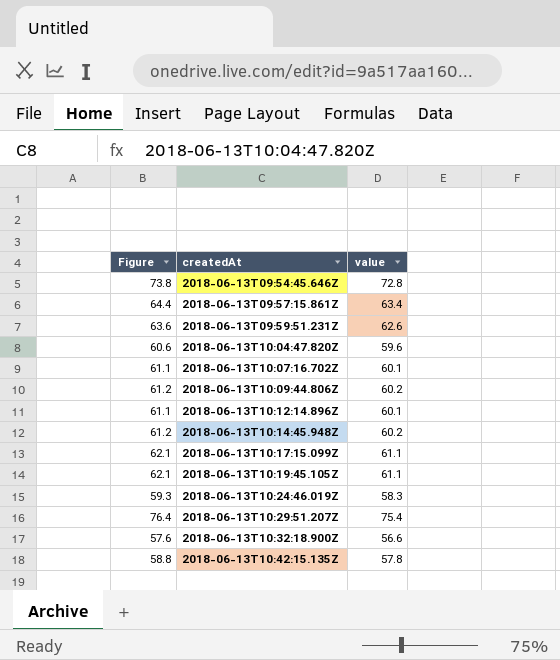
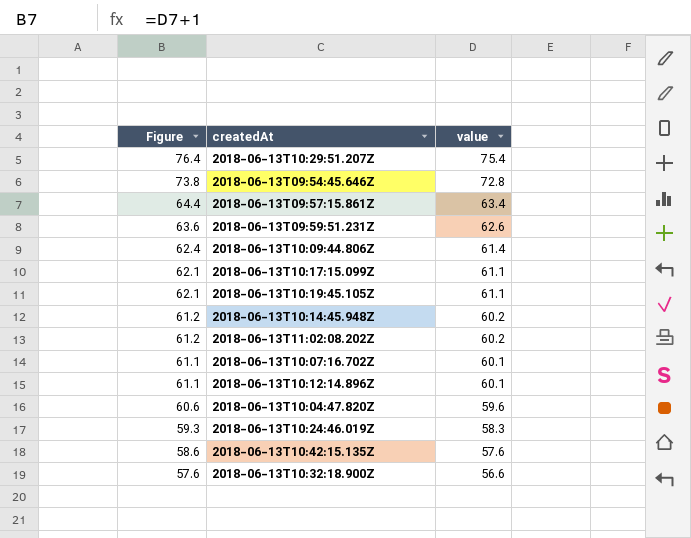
row order: createdAt ascending -> Figure descending
2018-06-13T10:09:44.806Z | Figure: 61.2 -> 62.4
2018-06-13T10:09:44.806Z | value: 60.2 -> 61.4
row 2018-06-13T11:02:08.202Z: none -> 61.2 | 60.2
2018-06-13T10:42:15.135Z | Figure: 58.8 -> 58.6
2018-06-13T10:42:15.135Z | value: 57.8 -> 57.6

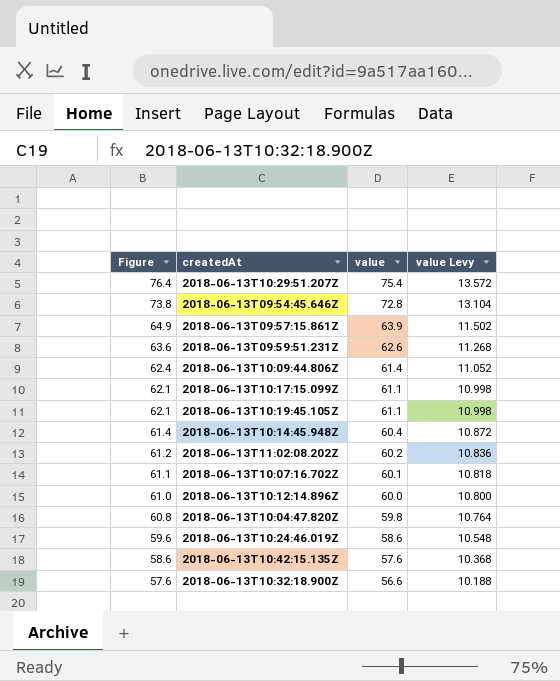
column value Levy | formula: none -> [value] * 0.18
2018-06-13T09:57:15.861Z | Figure: 64.4 -> 64.9
2018-06-13T09:57:15.861Z | value: 63.4 -> 63.9
2018-06-13T10:14:45.948Z | Figure: 61.2 -> 61.4
2018-06-13T10:14:45.948Z | value: 60.2 -> 60.4
2018-06-13T10:12:14.896Z | Figure: 61.1 -> 61.0
2018-06-13T10:12:14.896Z | value: 60.1 -> 60.0
2018-06-13T10:04:47.820Z | Figure: 60.6 -> 60.8
2018-06-13T10:04:47.820Z | value: 59.6 -> 59.8
2018-06-13T10:24:46.019Z | Figure: 59.3 -> 59.6
2018-06-13T10:24:46.019Z | value: 58.3 -> 58.6

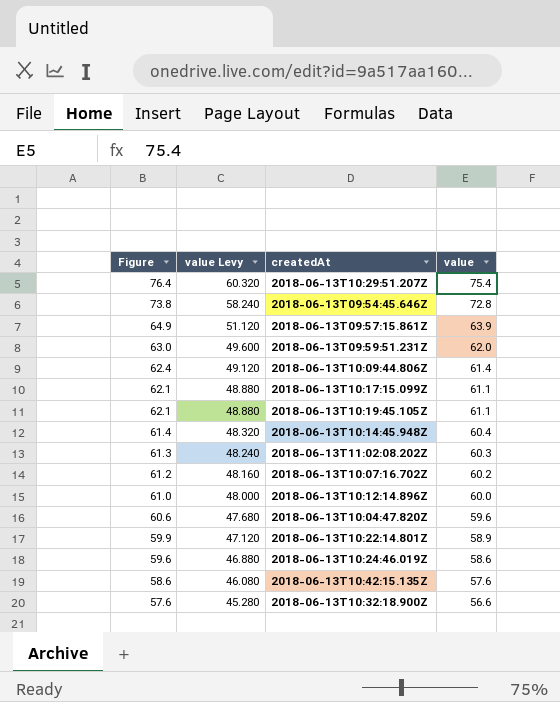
column value Levy | formula: [value] * 0.18 -> [value] * 0.8
column value Levy | position: 4 -> 2
2018-06-13T09:59:51.231Z | Figure: 63.6 -> 63.0
2018-06-13T09:59:51.231Z | value: 62.6 -> 62.0
2018-06-13T11:02:08.202Z | Figure: 61.2 -> 61.3
2018-06-13T11:02:08.202Z | value: 60.2 -> 60.3
2018-06-13T10:07:16.702Z | Figure: 61.1 -> 61.2
2018-06-13T10:07:16.702Z | value: 60.1 -> 60.2
2018-06-13T10:04:47.820Z | Figure: 60.8 -> 60.6
2018-06-13T10:04:47.820Z | value: 59.8 -> 59.6
row 2018-06-13T10:22:14.801Z: none -> 59.9 | 47.120 | 58.9

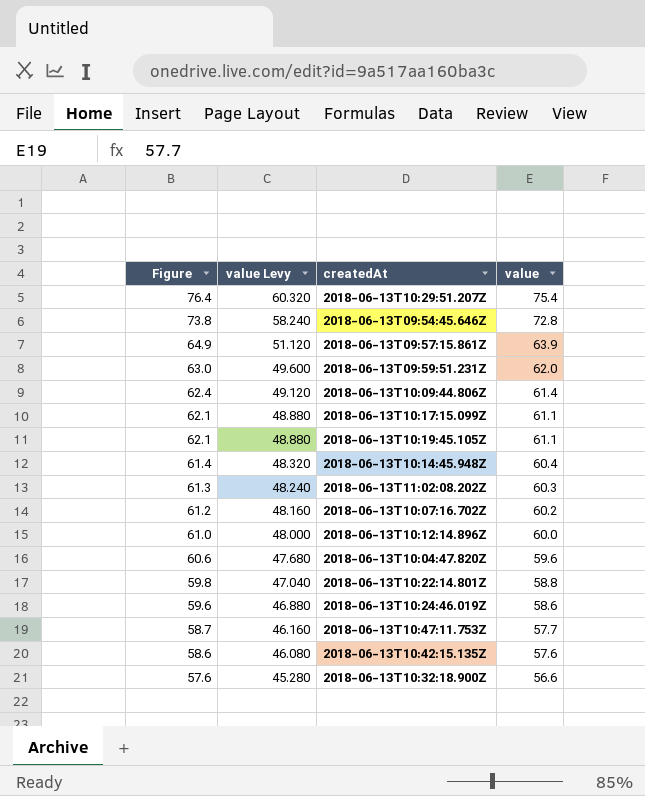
2018-06-13T10:22:14.801Z | Figure: 59.9 -> 59.8
2018-06-13T10:22:14.801Z | value Levy: 47.120 -> 47.040
2018-06-13T10:22:14.801Z | value: 58.9 -> 58.8
row 2018-06-13T10:47:11.753Z: none -> 58.7 | 46.160 | 57.7

